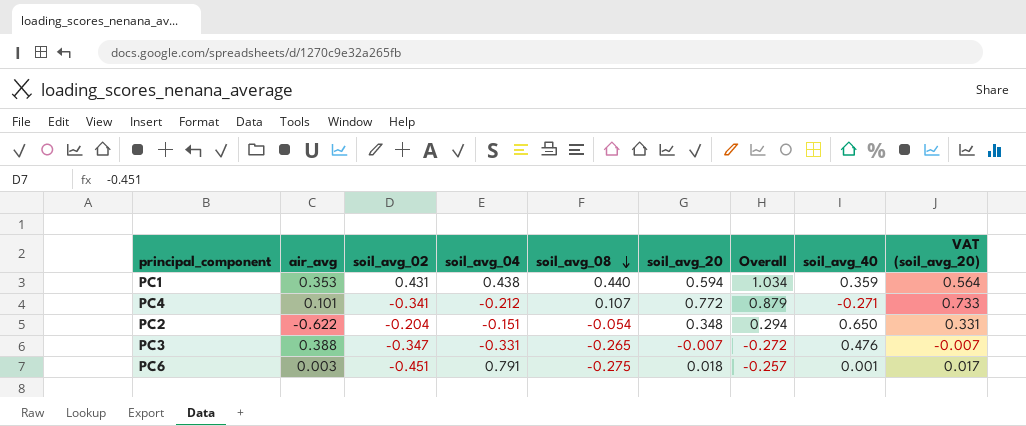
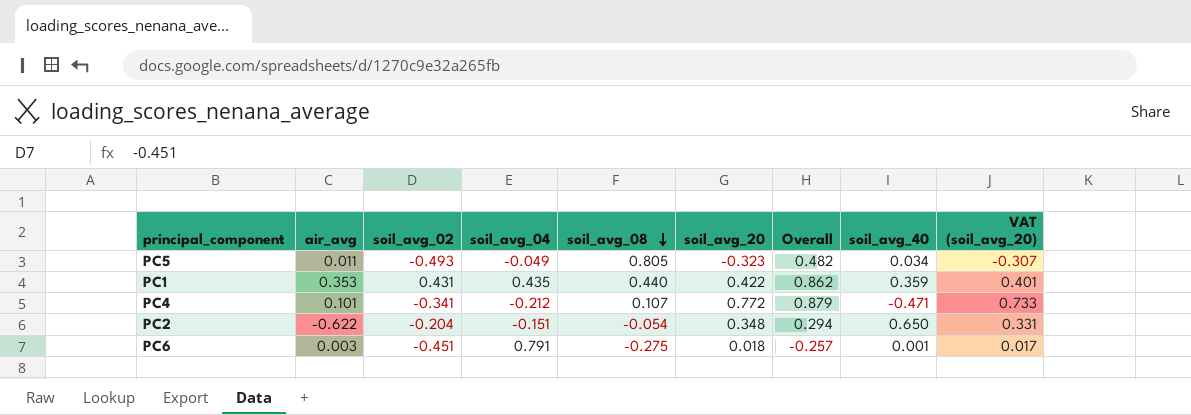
row PC3: 0.388 | -0.347 | -0.331 | -0.265 | -0.007 | -0.272 | 0.476 | -0.007 -> none
row PC5: none -> 0.011 | -0.493 | -0.049 | 0.805 | -0.323 | 0.482 | 0.034 | -0.307
PC1 | soil_avg_04: 0.438 -> 0.435
PC1 | soil_avg_20: 0.594 -> 0.422
PC1 | Overall: 1.034 -> 0.862
PC1 | VAT (soil_avg_20): 0.564 -> 0.401
PC4 | soil_avg_40: -0.271 -> -0.471

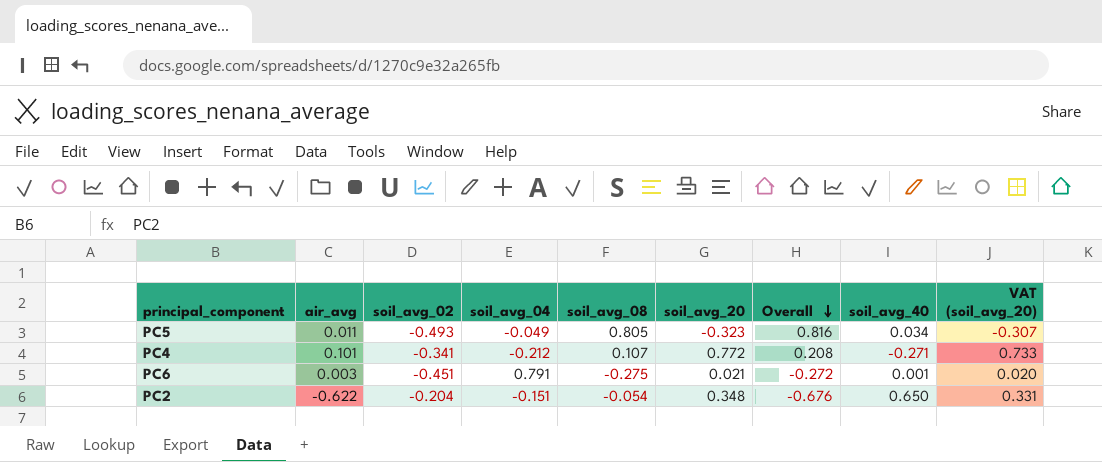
row order: soil_avg_08 descending -> Overall descending
column Overall | formula: [soil_avg_08] + [soil_avg_20] -> [air_avg] + [soil_avg_08]
row PC1: 0.353 | 0.431 | 0.435 | 0.440 | 0.422 | 0.862 | 0.359 | 0.401 -> none
PC4 | soil_avg_40: -0.471 -> -0.271
PC6 | soil_avg_20: 0.018 -> 0.021
PC6 | VAT (soil_avg_20): 0.017 -> 0.020

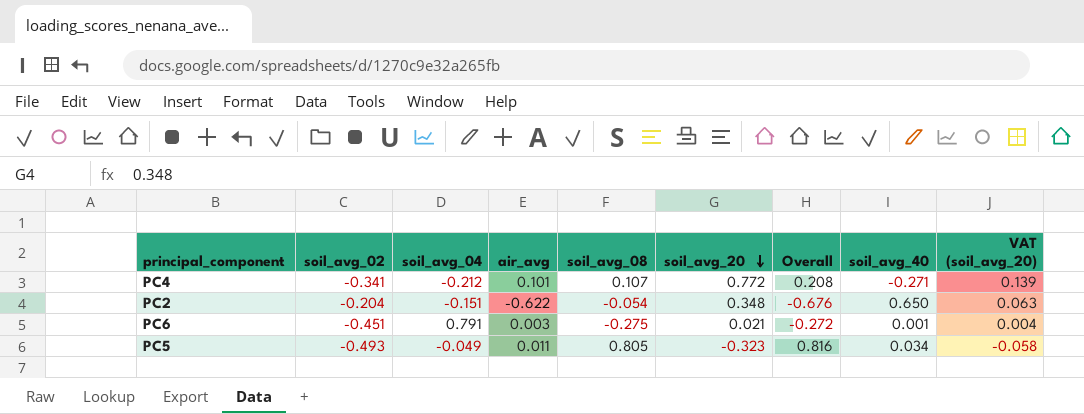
row order: Overall descending -> soil_avg_20 descending
column air_avg | position: 2 -> 4
column VAT (soil_avg_20) | formula: [soil_avg_20] * 0.95 -> [soil_avg_20] * 0.18

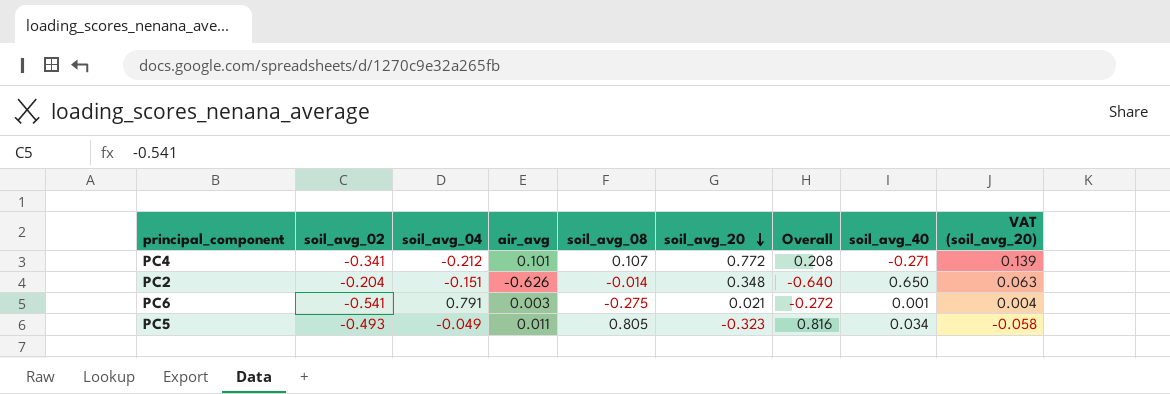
PC2 | air_avg: -0.622 -> -0.626
PC2 | soil_avg_08: -0.054 -> -0.014
PC2 | Overall: -0.676 -> -0.640
PC6 | soil_avg_02: -0.451 -> -0.541

